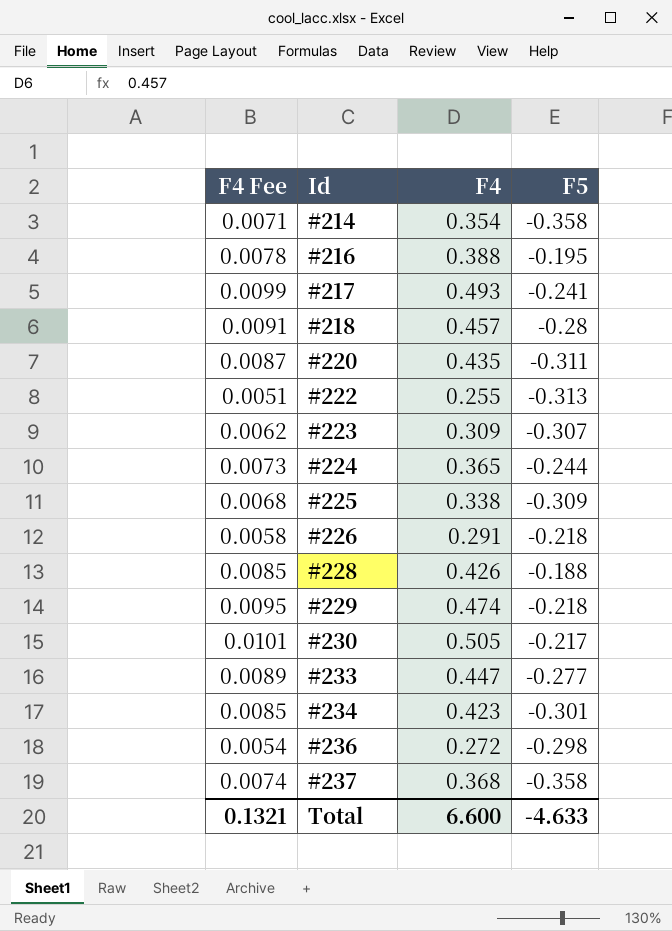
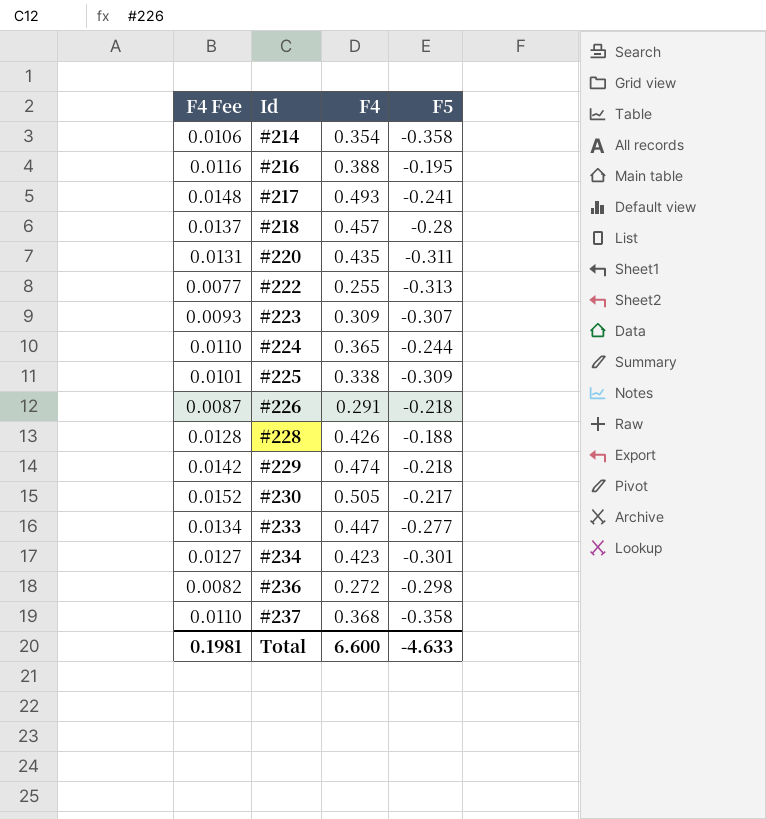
column F4 Fee | formula: [F4] * 0.02 -> [F4] * 0.03
Total | F4 Fee: 0.1321 -> 0.1981

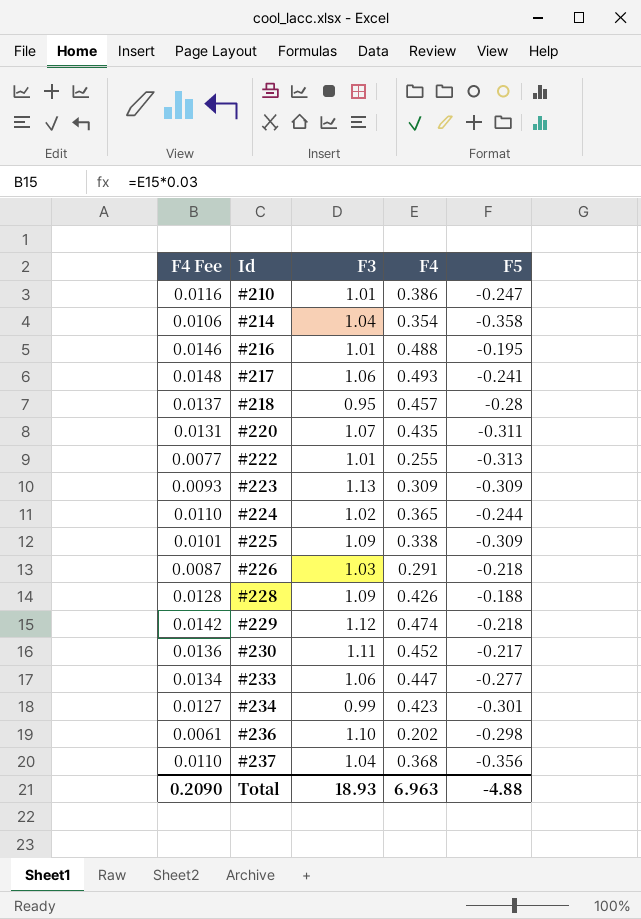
column F3 | position: none -> 3
row #210: none -> 0.0116 | 1.01 | 0.386 | -0.247
#216 | F4 Fee: 0.0116 -> 0.0146
#216 | F4: 0.388 -> 0.488
#223 | F5: -0.307 -> -0.309
#230 | F4 Fee: 0.0152 -> 0.0136
#230 | F4: 0.505 -> 0.452
#236 | F4 Fee: 0.0082 -> 0.0061
#236 | F4: 0.272 -> 0.202
#237 | F5: -0.358 -> -0.356
Total | F4 Fee: 0.1981 -> 0.2090
Total | F4: 6.600 -> 6.963
Total | F5: -4.633 -> -4.88

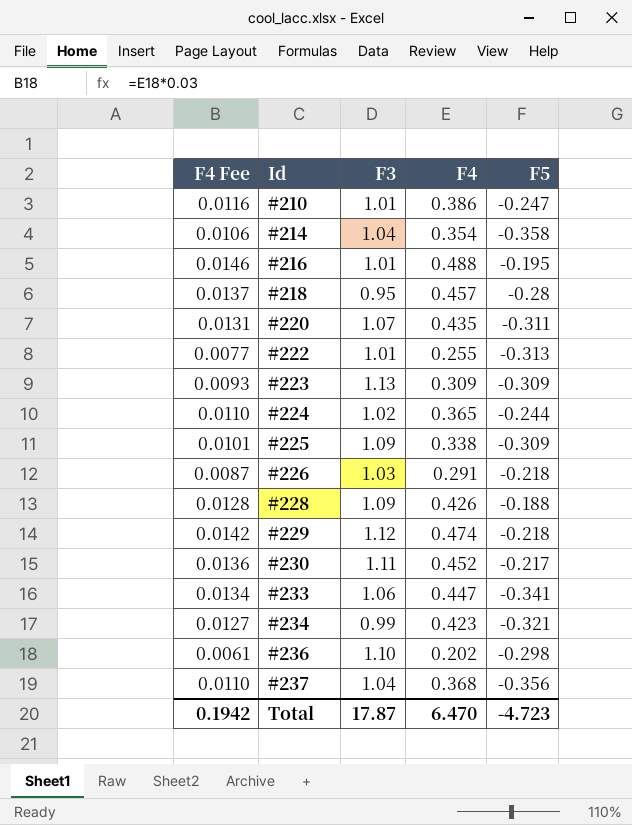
row #217: 0.0148 | 1.06 | 0.493 | -0.241 -> none
#233 | F5: -0.277 -> -0.341
#234 | F5: -0.301 -> -0.321
Total | F4 Fee: 0.2090 -> 0.1942
Total | F3: 18.93 -> 17.87
Total | F4: 6.963 -> 6.470
Total | F5: -4.88 -> -4.723

